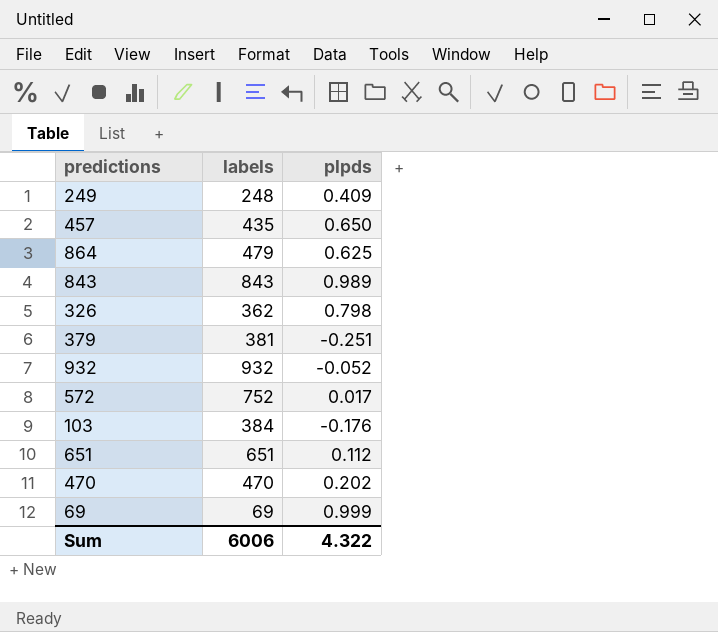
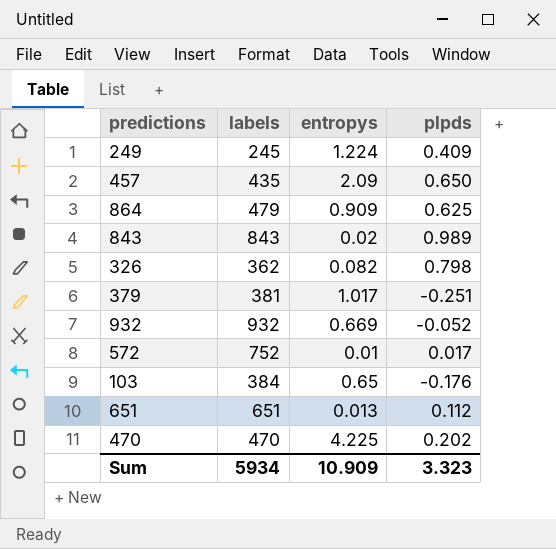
column entropys | position: none -> 3
row 69: 69 | 0.999 -> none
249 | labels: 248 -> 245
Sum | labels: 6006 -> 5934
Sum | plpds: 4.322 -> 3.323

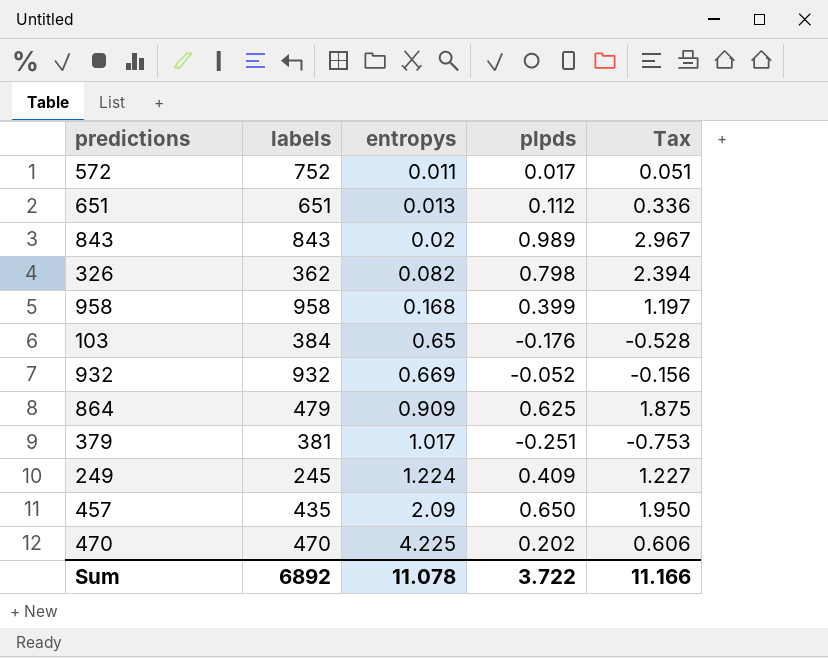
row order: none -> entropys ascending
column Tax | formula: none -> [plpds] * 3
572 | entropys: 0.01 -> 0.011
row 958: none -> 958 | 0.168 | 0.399 | 1.197
Sum | labels: 5934 -> 6892
Sum | entropys: 10.909 -> 11.078
Sum | plpds: 3.323 -> 3.722

